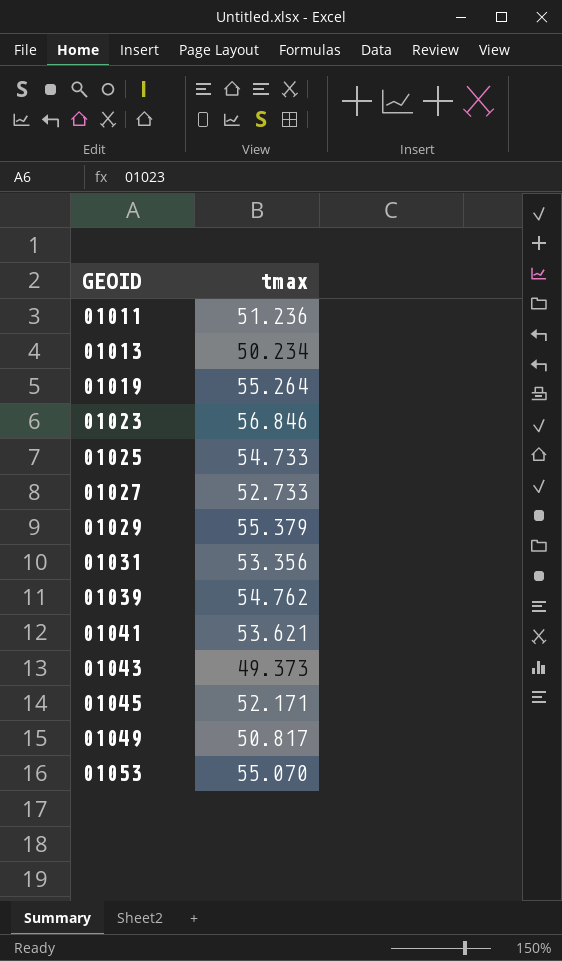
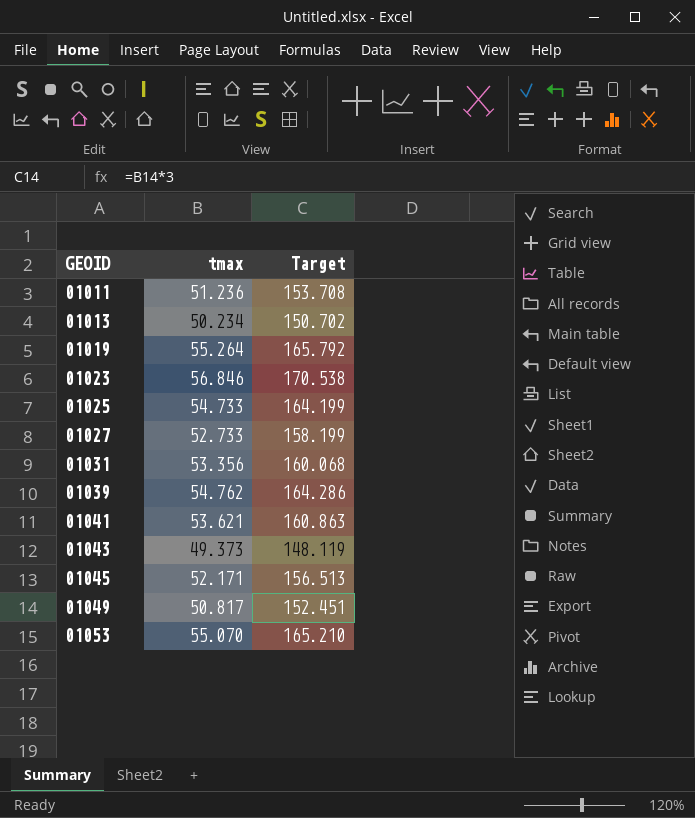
column Target | formula: none -> [tmax] * 3
row 01029: 55.379 -> none

